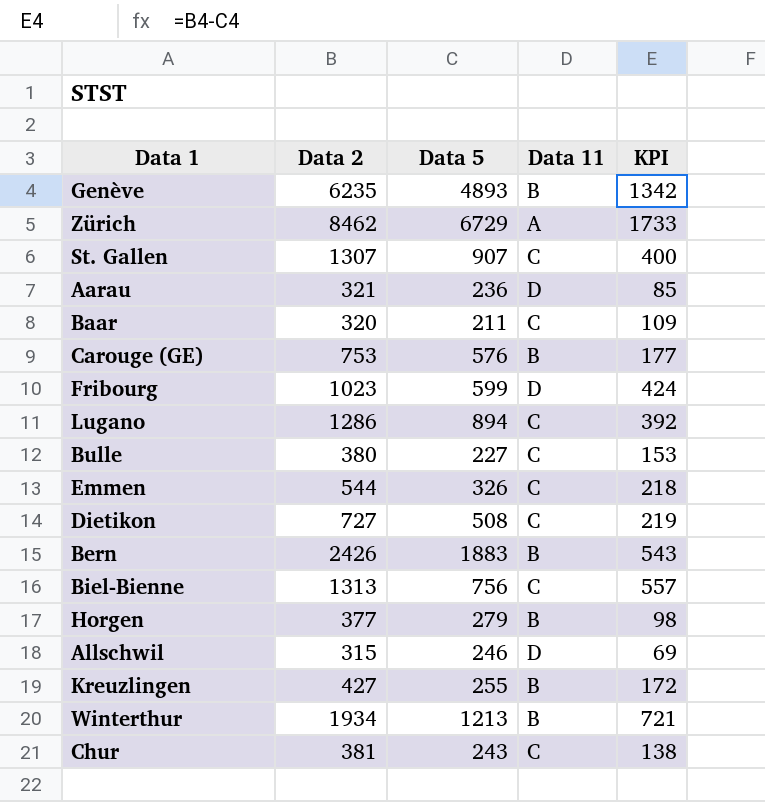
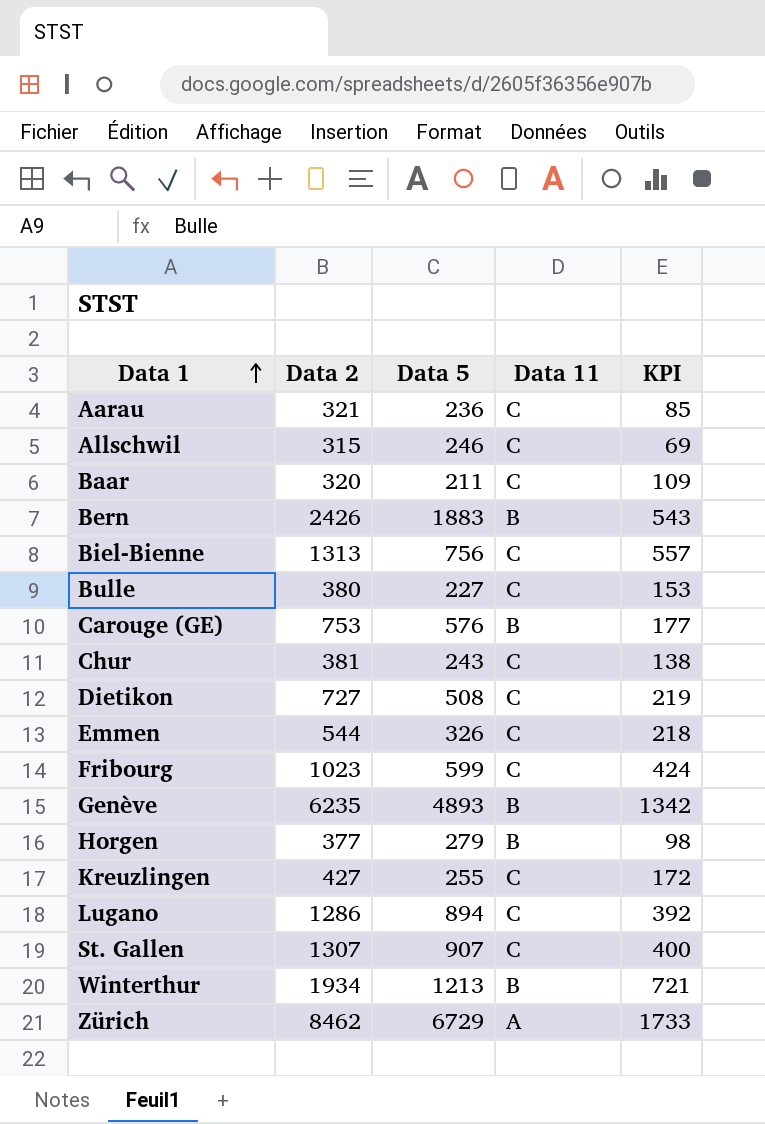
row order: none -> Data 1 ascending
Aarau | Data 11: D -> C
Allschwil | Data 11: D -> C
Fribourg | Data 11: D -> C
Kreuzlingen | Data 11: B -> C

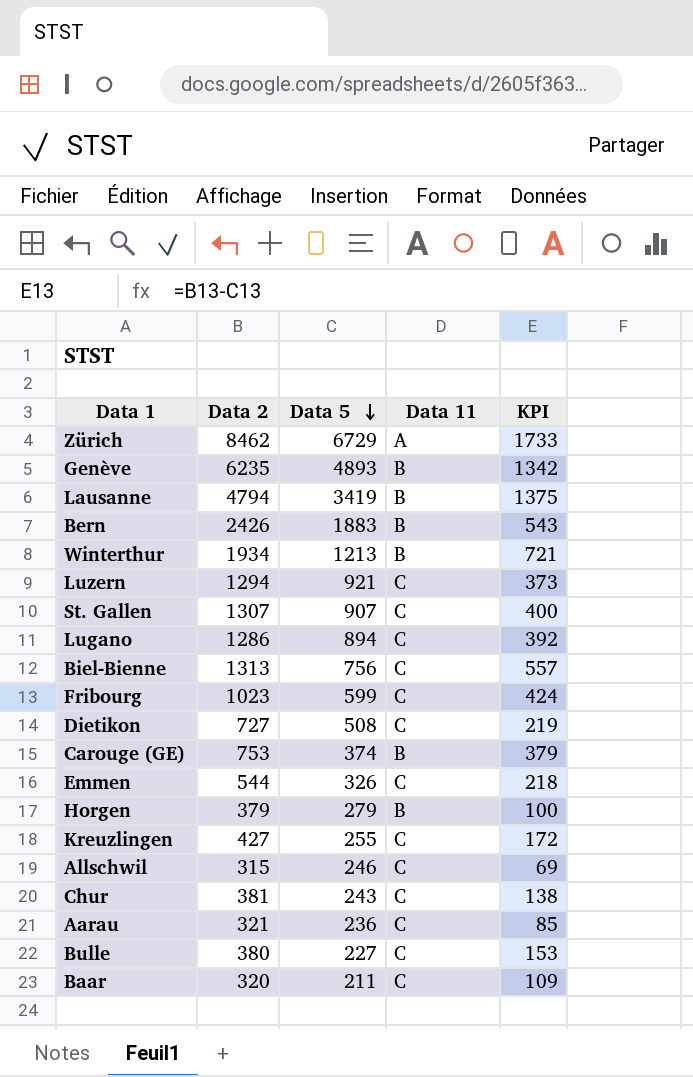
row order: Data 1 ascending -> Data 5 descending
row Lausanne: none -> 4794 | 3419 | B | 1375
row Luzern: none -> 1294 | 921 | C | 373
Carouge (GE) | Data 5: 576 -> 374
Carouge (GE) | KPI: 177 -> 379
Horgen | Data 2: 377 -> 379
Horgen | KPI: 98 -> 100

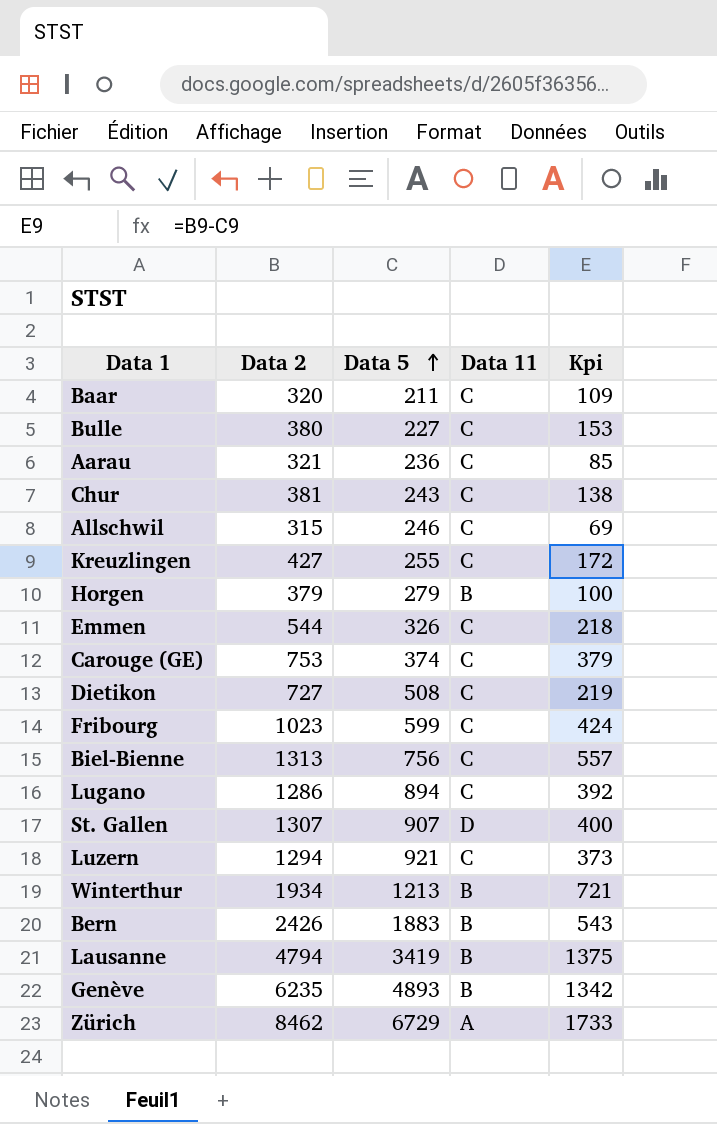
row order: Data 5 descending -> Data 5 ascending
column name: KPI -> Kpi
Carouge (GE) | Data 11: B -> C
St. Gallen | Data 11: C -> D

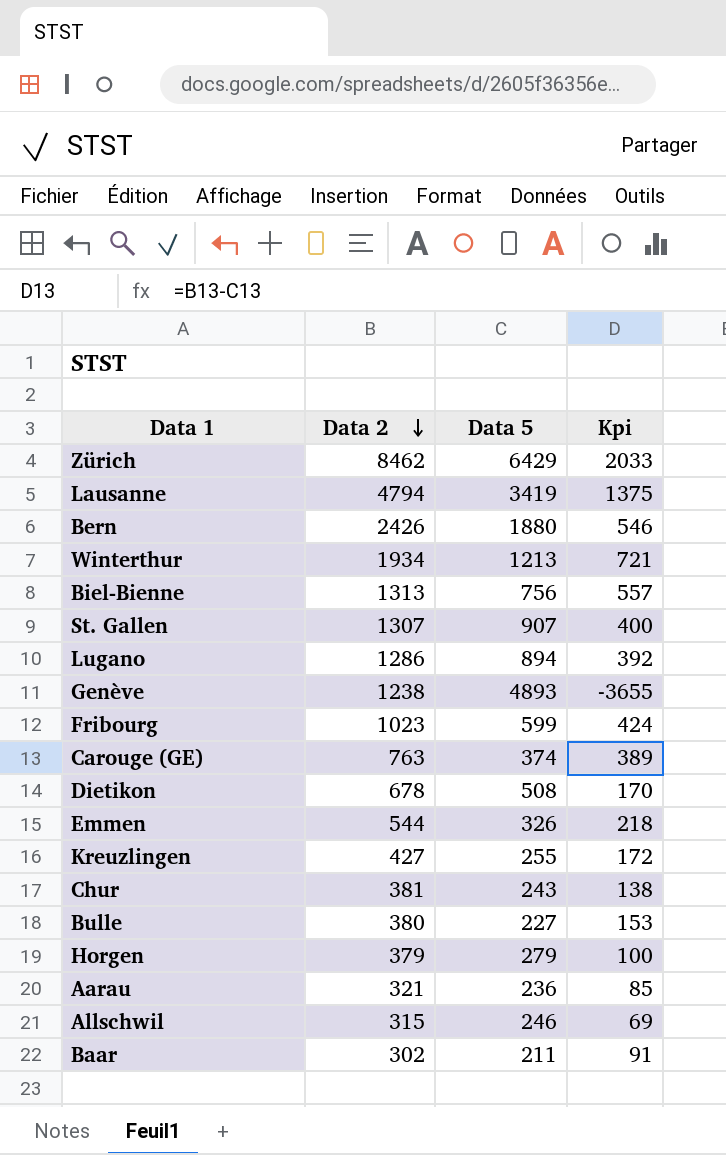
row order: Data 5 ascending -> Data 2 descending
column Data 11 | position: 4 -> none
row Luzern: 1294 | 921 | C | 373 -> none
Zürich | Data 5: 6729 -> 6429
Zürich | Kpi: 1733 -> 2033
Bern | Data 5: 1883 -> 1880
Bern | Kpi: 543 -> 546
Genève | Data 2: 6235 -> 1238
Genève | Kpi: 1342 -> -3655
Carouge (GE) | Data 2: 753 -> 763
Carouge (GE) | Kpi: 379 -> 389
Dietikon | Data 2: 727 -> 678
Dietikon | Kpi: 219 -> 170
Baar | Data 2: 320 -> 302
Baar | Kpi: 109 -> 91

